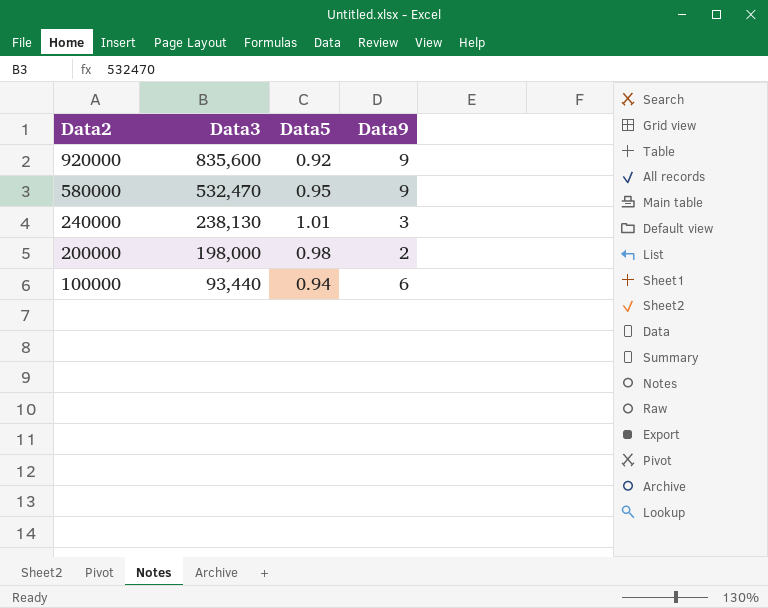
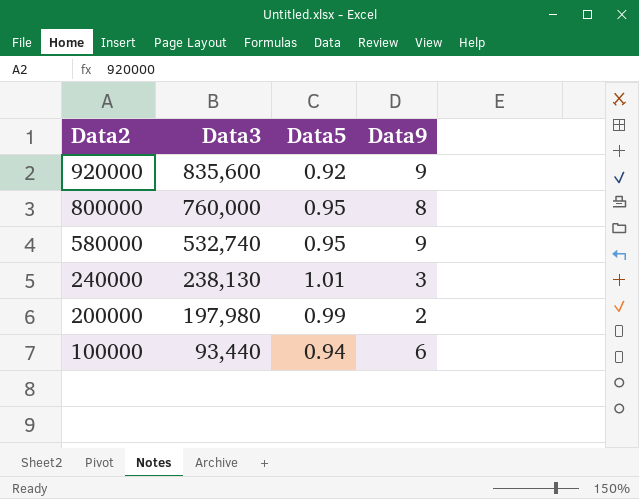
row 800000: none -> 760,000 | 0.95 | 8
580000 | Data3: 532,470 -> 532,740
200000 | Data3: 198,000 -> 197,980
200000 | Data5: 0.98 -> 0.99

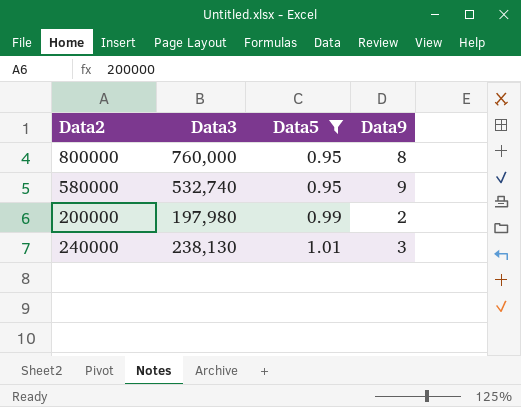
filter: none -> Data5 >= 0.95
row order: Data2 descending -> Data5 ascending

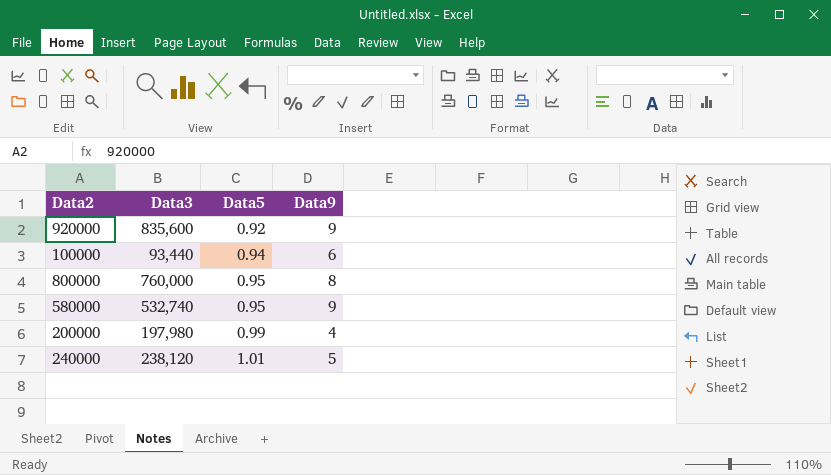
filter: Data5 >= 0.95 -> none
200000 | Data9: 2 -> 4
240000 | Data3: 238,130 -> 238,120
240000 | Data9: 3 -> 5

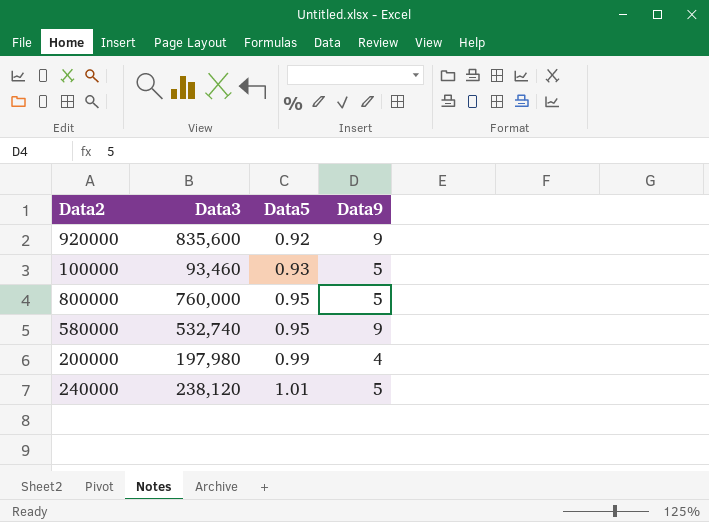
100000 | Data3: 93,440 -> 93,460
100000 | Data5: 0.94 -> 0.93
100000 | Data9: 6 -> 5
800000 | Data9: 8 -> 5

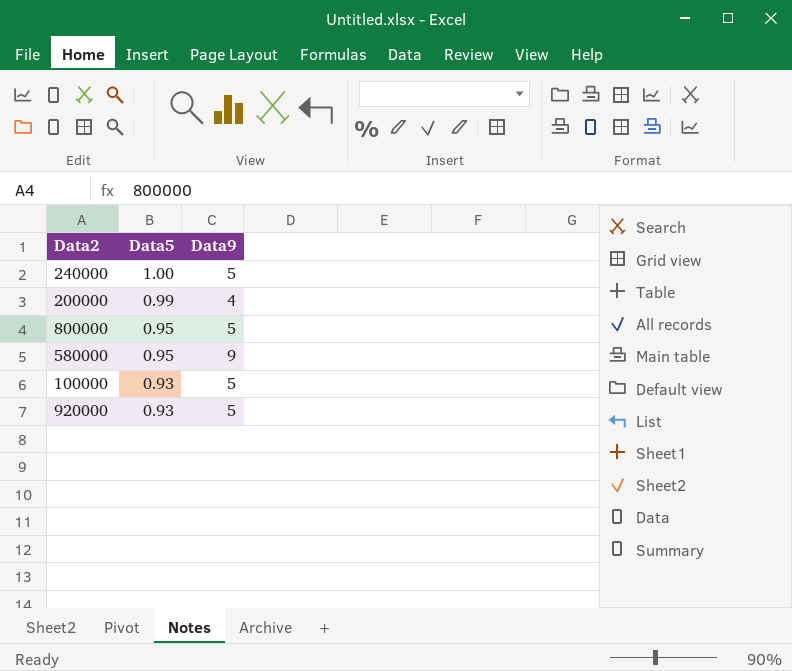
row order: Data5 ascending -> Data5 descending
column Data3 | position: 2 -> none
240000 | Data5: 1.01 -> 1.00
920000 | Data5: 0.92 -> 0.93
920000 | Data9: 9 -> 5

